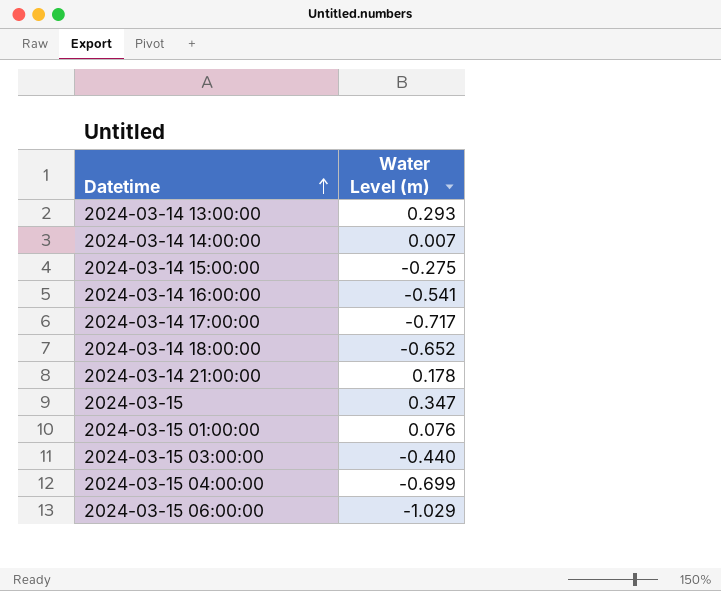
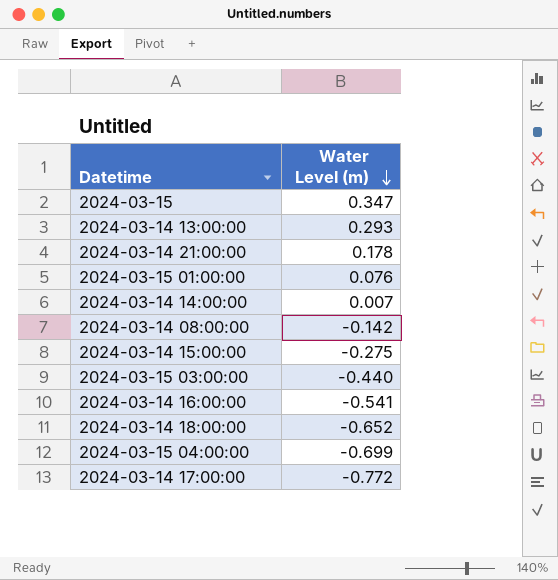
row order: Datetime ascending -> Water Level (m) descending
row 2024-03-15 06:00:00: -1.029 -> none
row 2024-03-14 08:00:00: none -> -0.142
2024-03-14 17:00:00 | Water Level (m): -0.717 -> -0.772

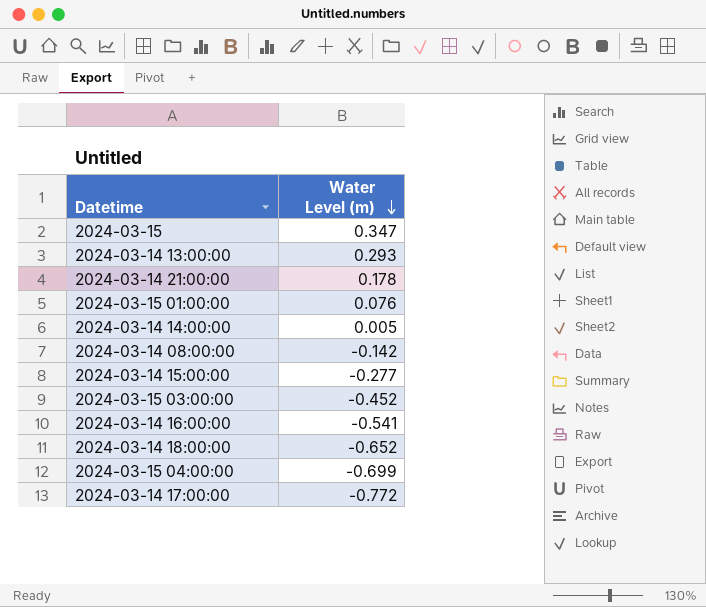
2024-03-14 14:00:00 | Water Level (m): 0.007 -> 0.005
2024-03-14 15:00:00 | Water Level (m): -0.275 -> -0.277
2024-03-15 03:00:00 | Water Level (m): -0.440 -> -0.452

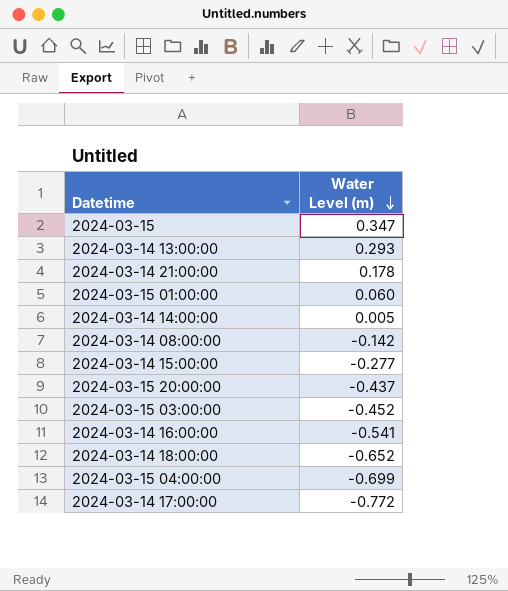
2024-03-15 01:00:00 | Water Level (m): 0.076 -> 0.060
row 2024-03-15 20:00:00: none -> -0.437

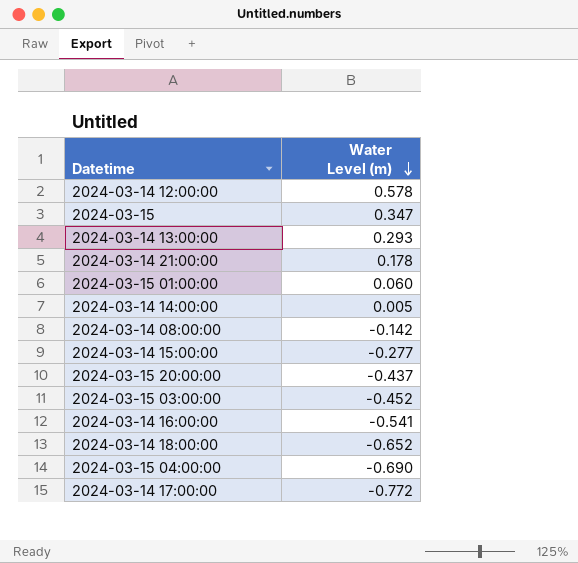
row 2024-03-14 12:00:00: none -> 0.578
2024-03-15 04:00:00 | Water Level (m): -0.699 -> -0.690

